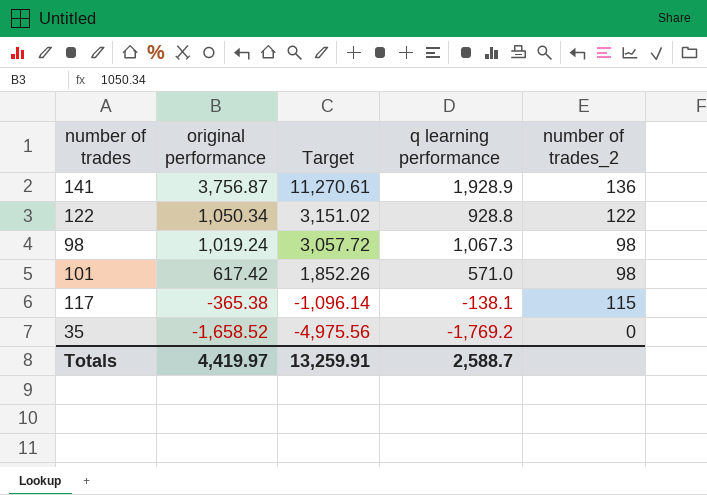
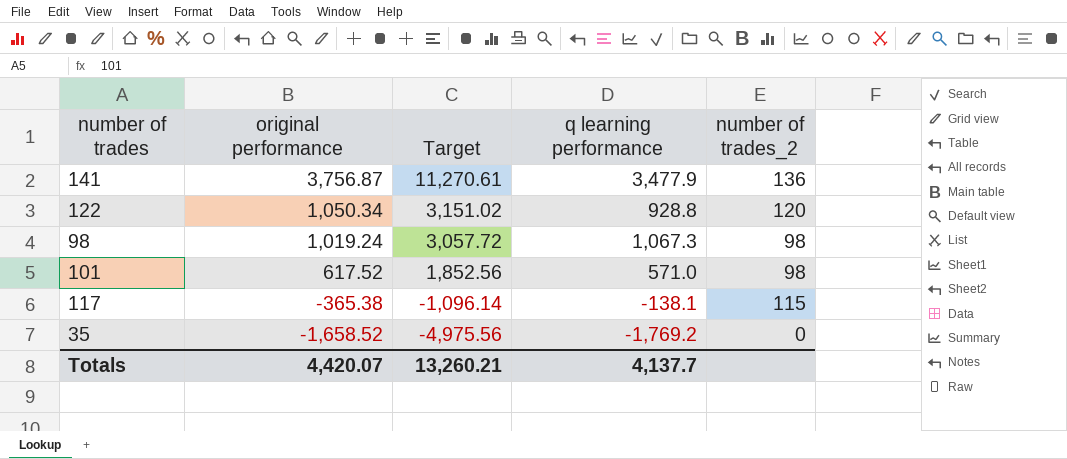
141 | q learning performance: 1,928.9 -> 3,477.9
122 | number of trades_2: 122 -> 120
101 | original performance: 617.42 -> 617.52
101 | Target: 1,852.26 -> 1,852.56
Totals | original performance: 4,419.97 -> 4,420.07
Totals | Target: 13,259.91 -> 13,260.21
Totals | q learning performance: 2,588.7 -> 4,137.7

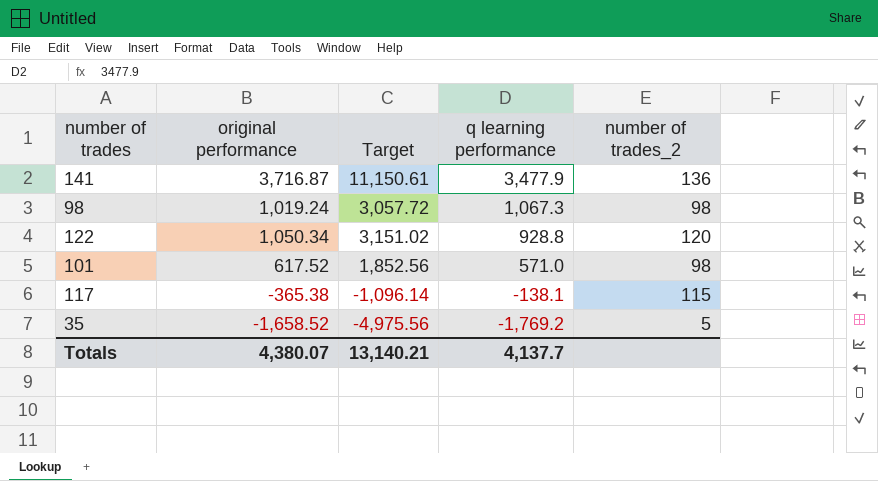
row order: original performance descending -> q learning performance descending
141 | original performance: 3,756.87 -> 3,716.87
141 | Target: 11,270.61 -> 11,150.61
35 | number of trades_2: 0 -> 5
Totals | original performance: 4,420.07 -> 4,380.07
Totals | Target: 13,260.21 -> 13,140.21

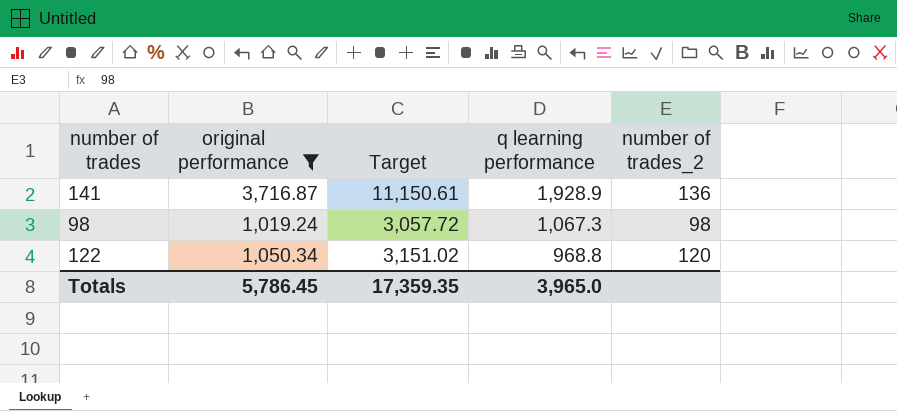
filter: none -> original performance >= 1,019.24
141 | q learning performance: 3,477.9 -> 1,928.9
122 | q learning performance: 928.8 -> 968.8
Totals | original performance: 4,380.07 -> 5,786.45
Totals | Target: 13,140.21 -> 17,359.35
Totals | q learning performance: 4,137.7 -> 3,965.0

